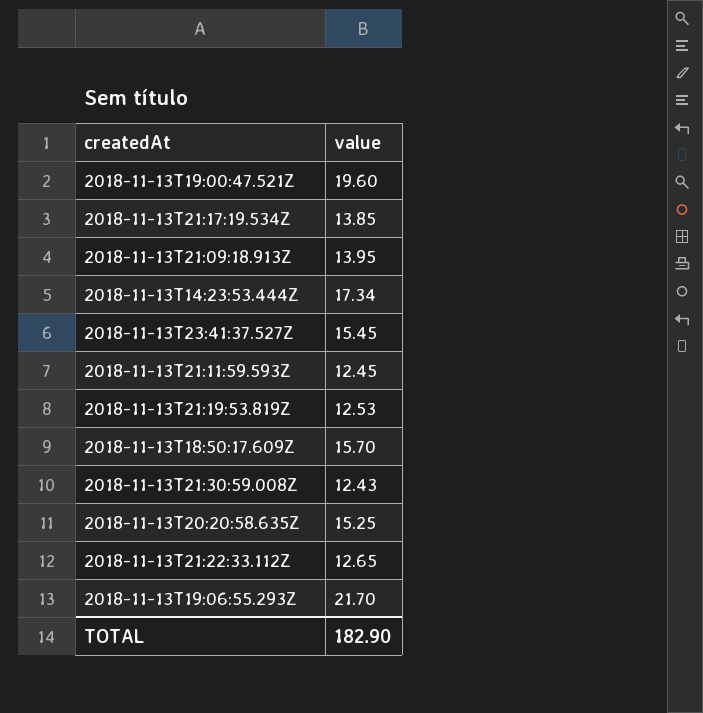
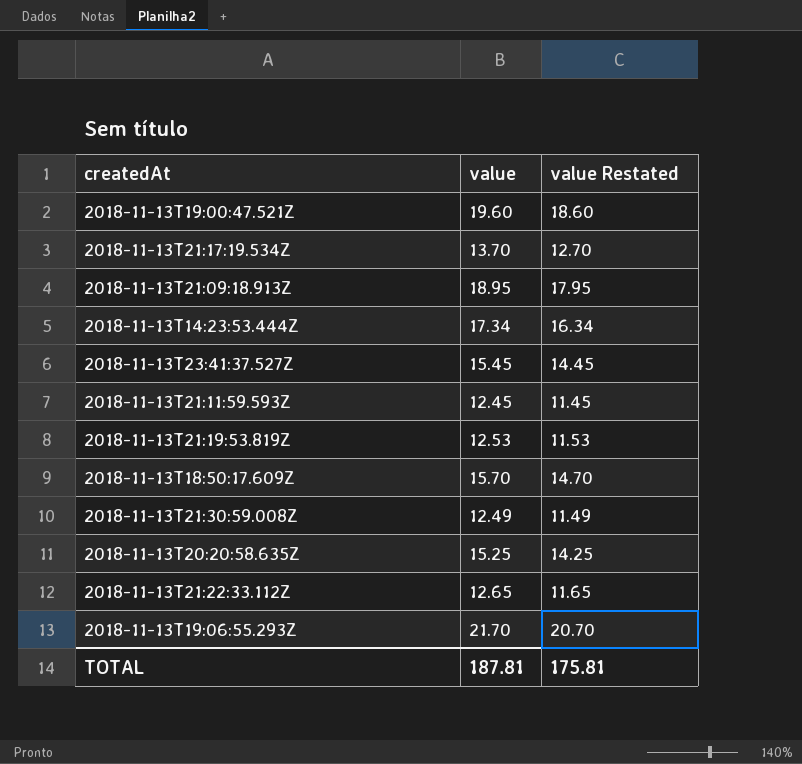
column value Restated | formula: none -> [value] - 1
2018-11-13T21:17:19.534Z | value: 13.85 -> 13.70
2018-11-13T21:09:18.913Z | value: 13.95 -> 18.95
2018-11-13T21:30:59.008Z | value: 12.43 -> 12.49
TOTAL | value: 182.90 -> 187.81

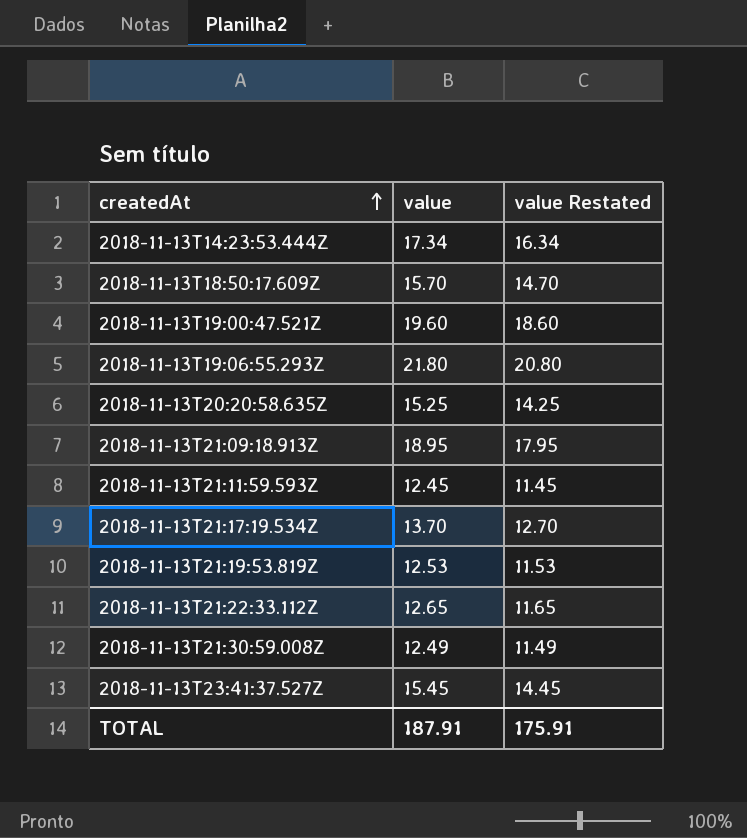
row order: none -> createdAt ascending
2018-11-13T19:06:55.293Z | value: 21.70 -> 21.80
2018-11-13T19:06:55.293Z | value Restated: 20.70 -> 20.80
TOTAL | value: 187.81 -> 187.91
TOTAL | value Restated: 175.81 -> 175.91

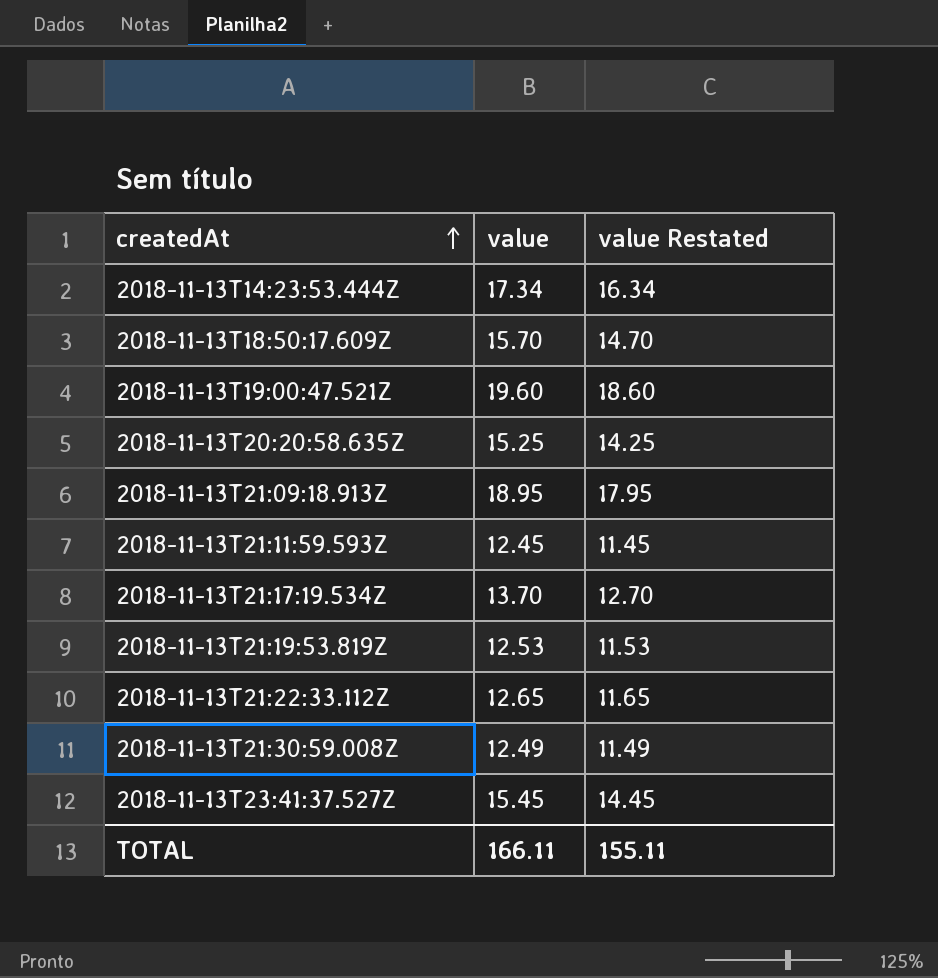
row 2018-11-13T19:06:55.293Z: 21.80 | 20.80 -> none
TOTAL | value: 187.91 -> 166.11
TOTAL | value Restated: 175.91 -> 155.11

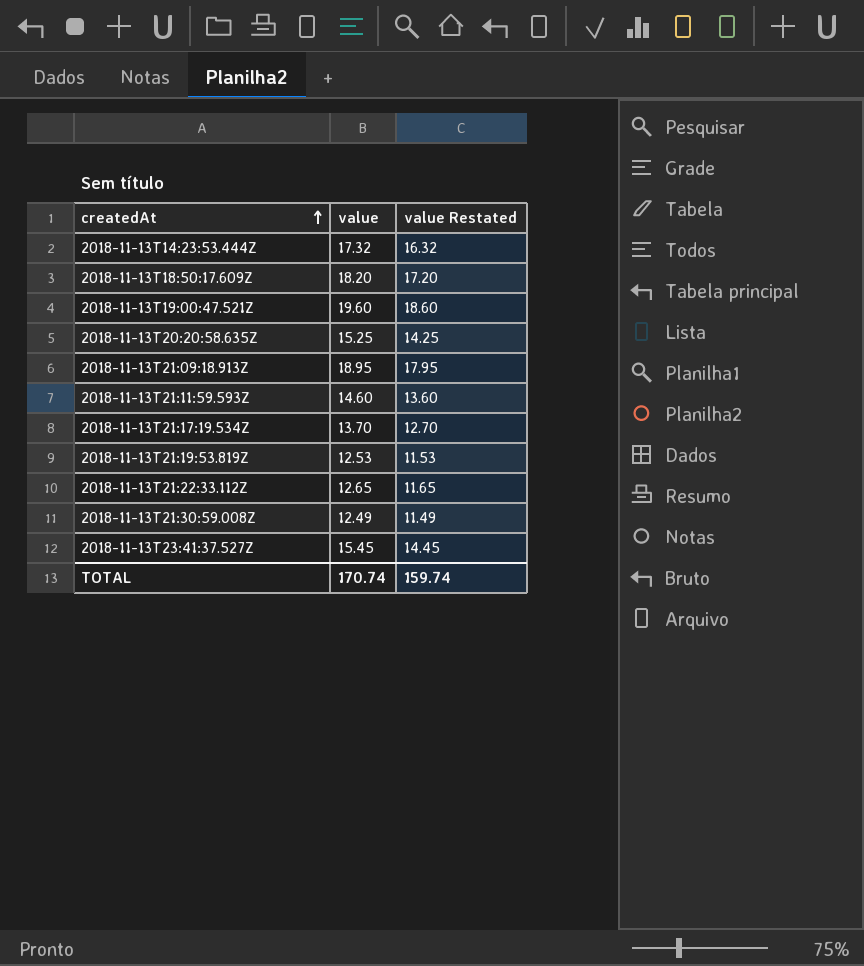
2018-11-13T14:23:53.444Z | value: 17.34 -> 17.32
2018-11-13T14:23:53.444Z | value Restated: 16.34 -> 16.32
2018-11-13T18:50:17.609Z | value: 15.70 -> 18.20
2018-11-13T18:50:17.609Z | value Restated: 14.70 -> 17.20
2018-11-13T21:11:59.593Z | value: 12.45 -> 14.60
2018-11-13T21:11:59.593Z | value Restated: 11.45 -> 13.60
TOTAL | value: 166.11 -> 170.74
TOTAL | value Restated: 155.11 -> 159.74

